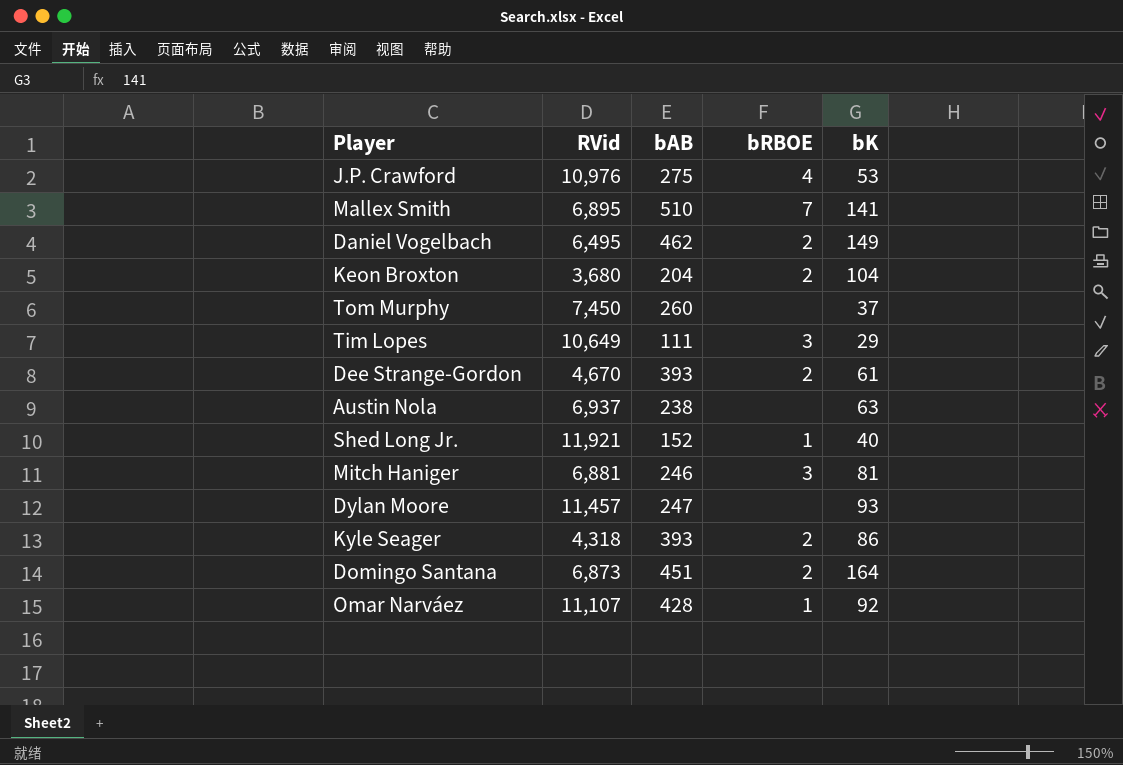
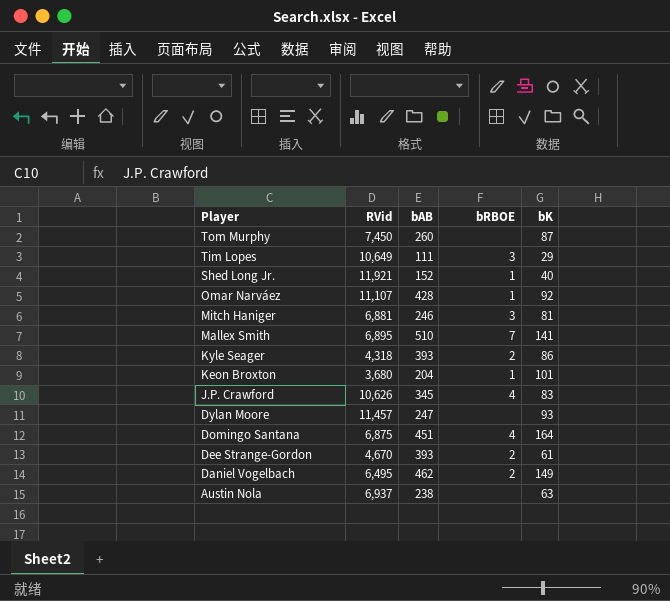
row order: none -> Player descending
Tom Murphy | bK: 37 -> 87
Keon Broxton | bRBOE: 2 -> 1
Keon Broxton | bK: 104 -> 101
J.P. Crawford | RVid: 10,976 -> 10,626
J.P. Crawford | bAB: 275 -> 345
J.P. Crawford | bK: 53 -> 83
Domingo Santana | RVid: 6,873 -> 6,875
Domingo Santana | bRBOE: 2 -> 4

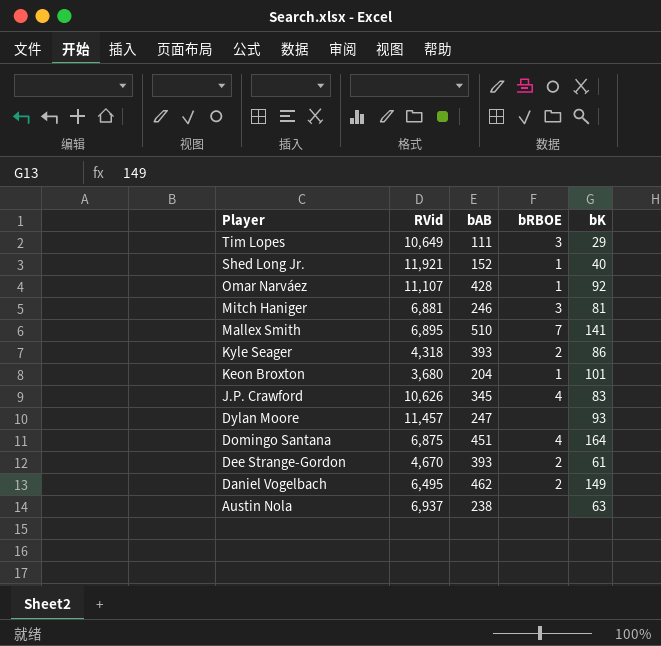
row Tom Murphy: 7,450 | 260 | none | 87 -> none

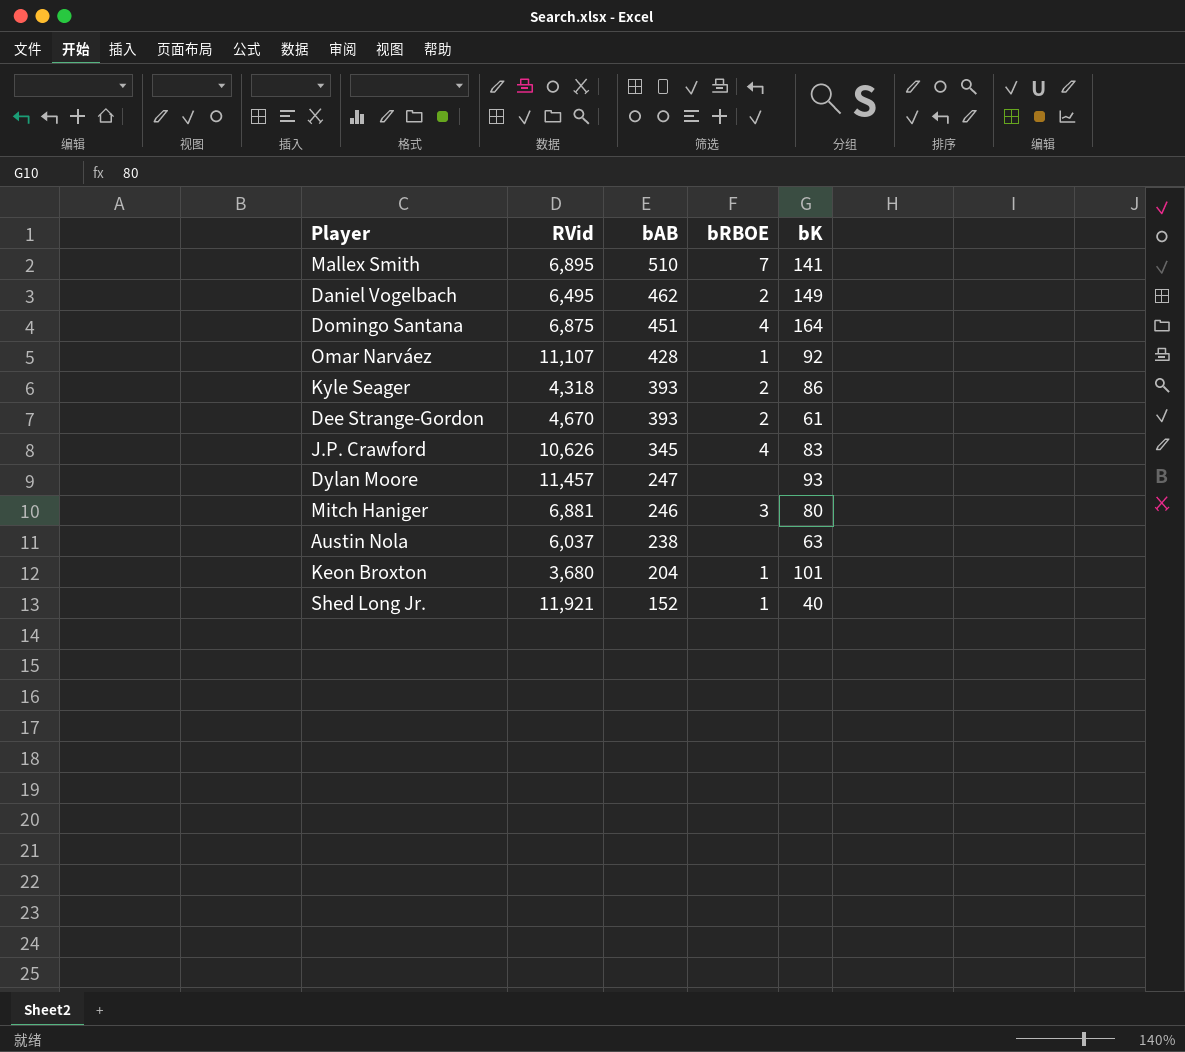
row order: Player descending -> bAB descending
row Tim Lopes: 10,649 | 111 | 3 | 29 -> none
Mitch Haniger | bK: 81 -> 80
Austin Nola | RVid: 6,937 -> 6,037

